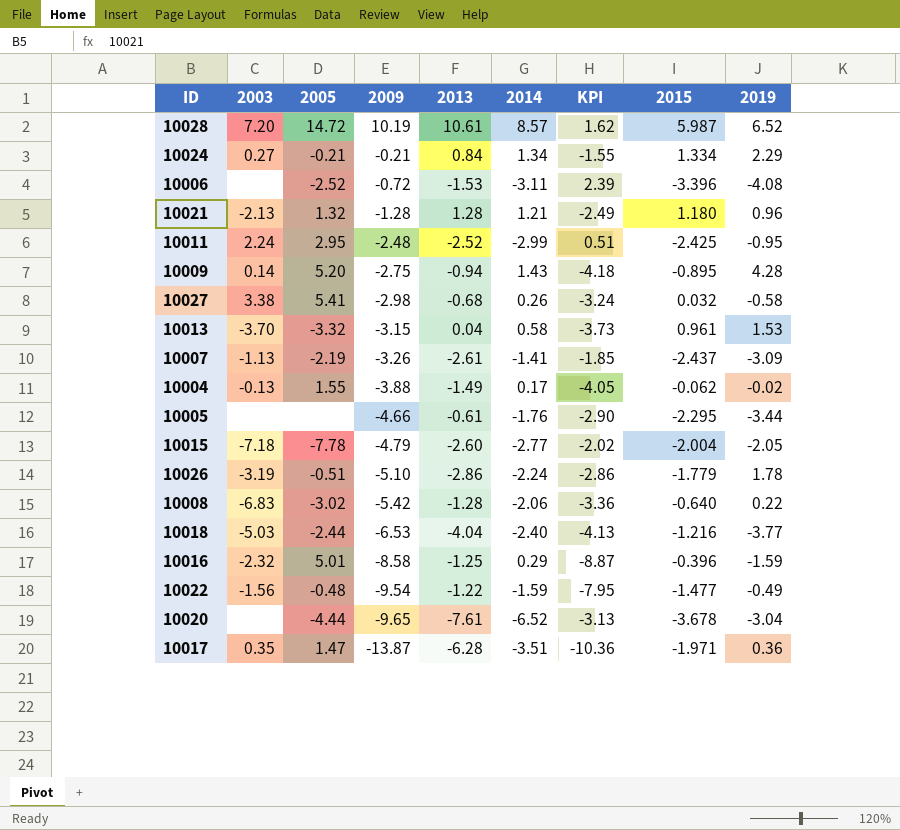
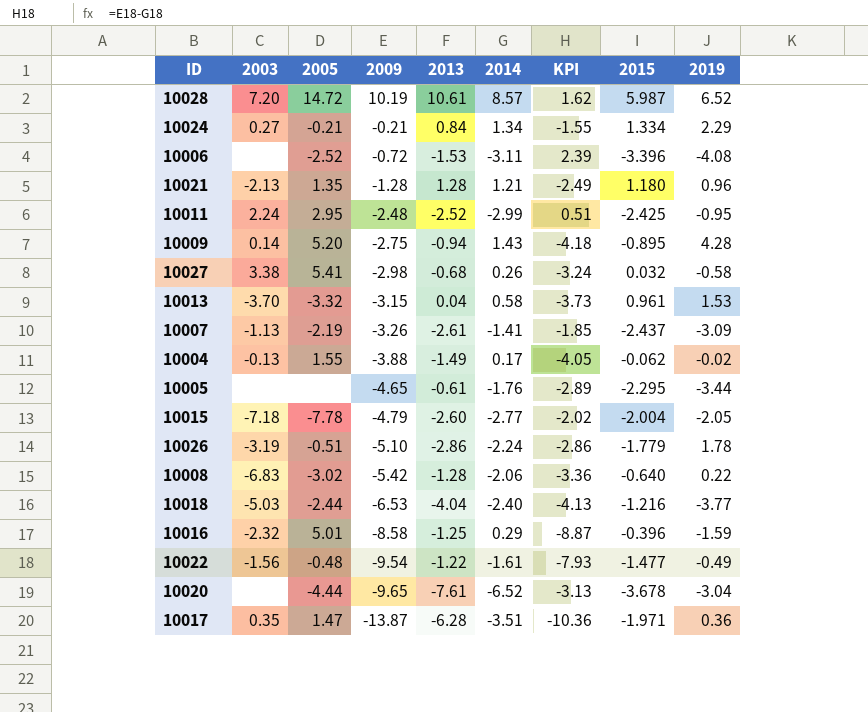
10021 | 2005: 1.32 -> 1.35
10005 | 2009: -4.66 -> -4.65
10005 | KPI: -2.90 -> -2.89
10022 | 2014: -1.59 -> -1.61
10022 | KPI: -7.95 -> -7.93

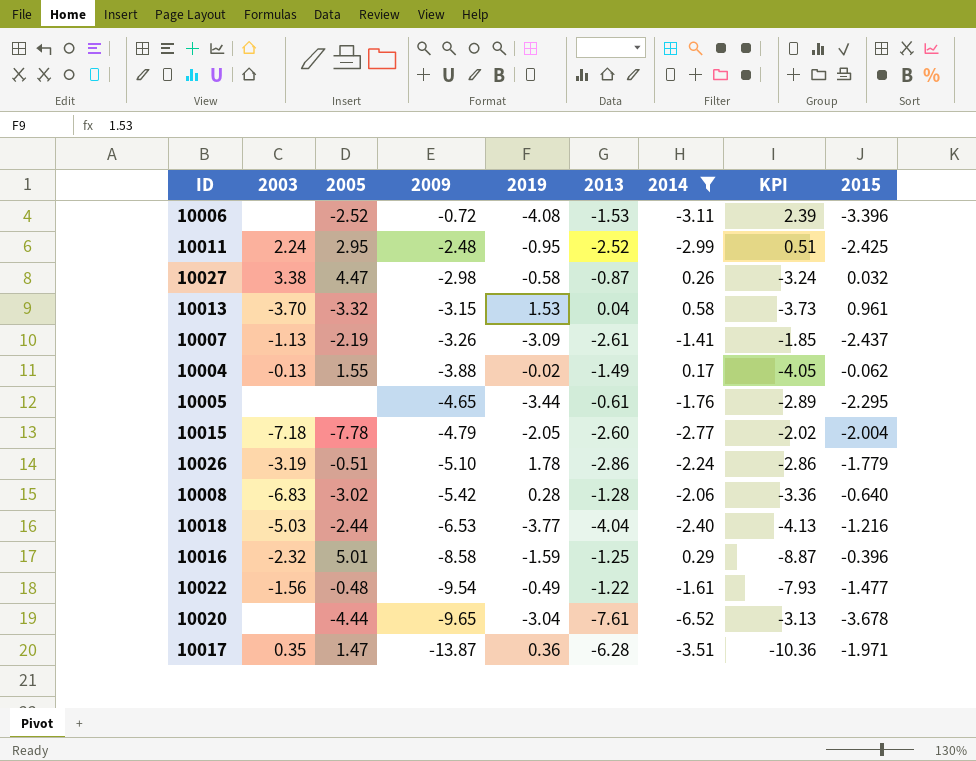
filter: none -> 2014 <= 0.58
column 2019 | position: 9 -> 5
10027 | 2005: 5.41 -> 4.47
10027 | 2013: -0.68 -> -0.87
10008 | 2019: 0.22 -> 0.28

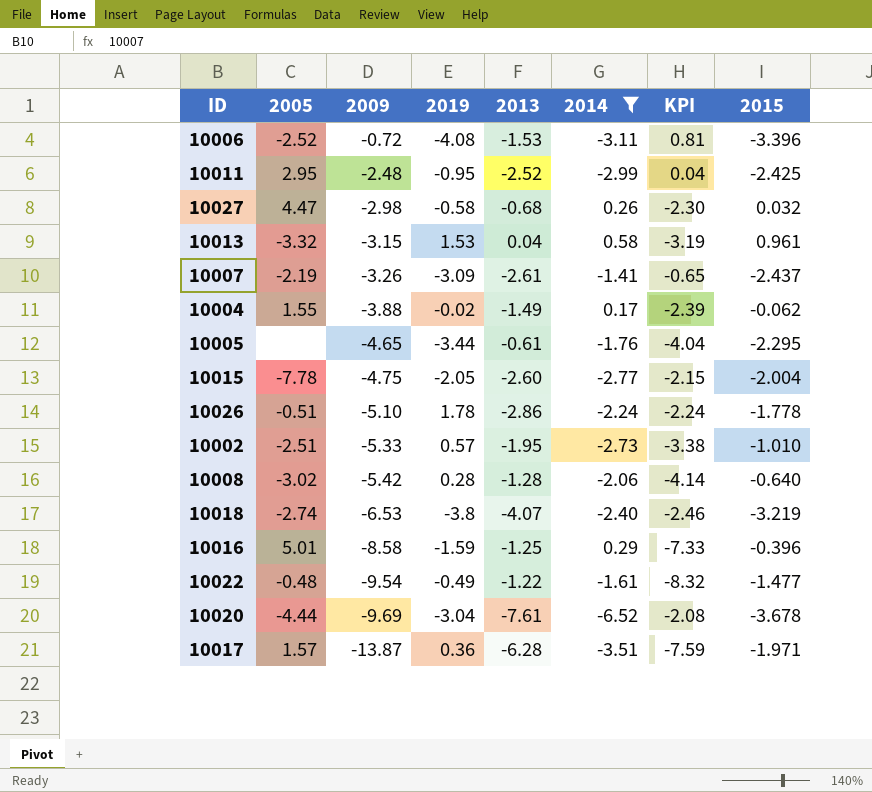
column 2003 | position: 2 -> none
column KPI | formula: [2009] - [2014] -> [2009] - [2013]
10027 | 2013: -0.87 -> -0.68
10015 | 2009: -4.79 -> -4.75
10026 | 2015: -1.779 -> -1.778
row 10002: none -> -2.51 | -5.33 | 0.57 | -1.95 | -2.73 | -3.38 | -1.010
10018 | 2005: -2.44 -> -2.74
10018 | 2019: -3.77 -> -3.8
10018 | 2013: -4.04 -> -4.07
10018 | 2015: -1.216 -> -3.219
10020 | 2009: -9.65 -> -9.69
10017 | 2005: 1.47 -> 1.57

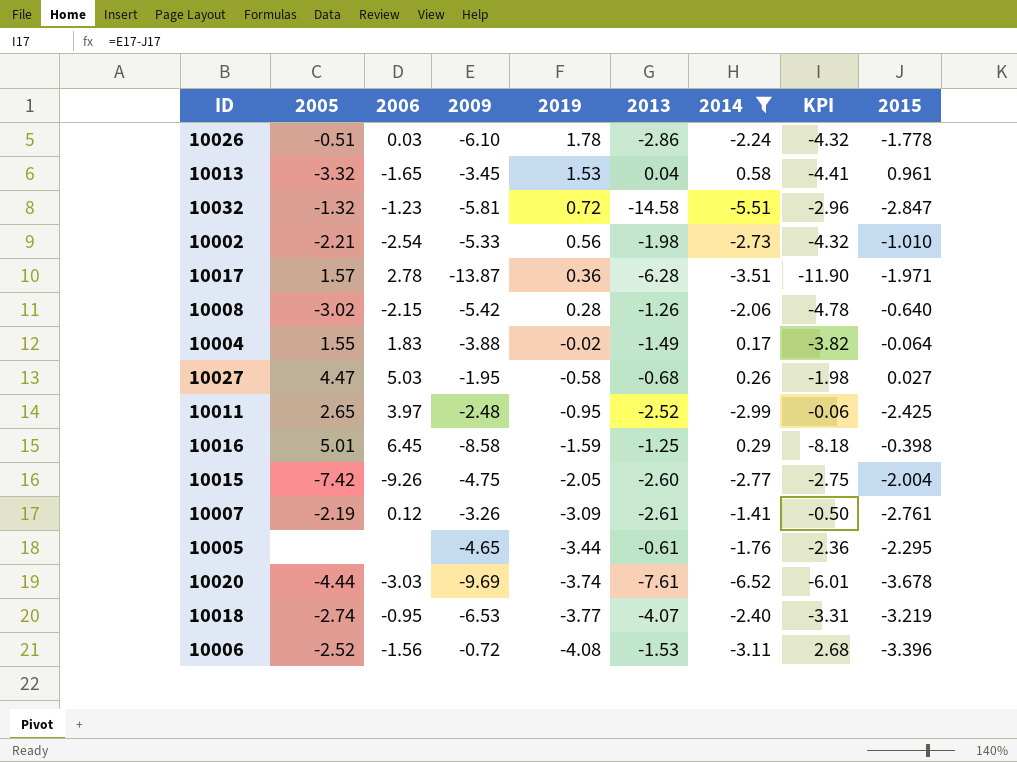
row order: 2009 descending -> 2019 descending
column 2006 | position: none -> 3
column KPI | formula: [2009] - [2013] -> [2009] - [2015]
row 10022: -0.48 | -9.54 | -0.49 | -1.22 | -1.61 | -8.32 | -1.477 -> none
10026 | 2009: -5.10 -> -6.10
10013 | 2009: -3.15 -> -3.45
row 10032: none -> -1.32 | -1.23 | -5.81 | 0.72 | -14.58 | -5.51 | -2.96 | -2.847
10002 | 2005: -2.51 -> -2.21
10002 | 2019: 0.57 -> 0.56
10002 | 2013: -1.95 -> -1.98
10008 | 2013: -1.28 -> -1.26
10004 | 2015: -0.062 -> -0.064
10027 | 2009: -2.98 -> -1.95
10027 | 2015: 0.032 -> 0.027
10011 | 2005: 2.95 -> 2.65
10016 | 2015: -0.396 -> -0.398
10015 | 2005: -7.78 -> -7.42
10007 | 2015: -2.437 -> -2.761
10020 | 2019: -3.04 -> -3.74
10018 | 2019: -3.8 -> -3.77

